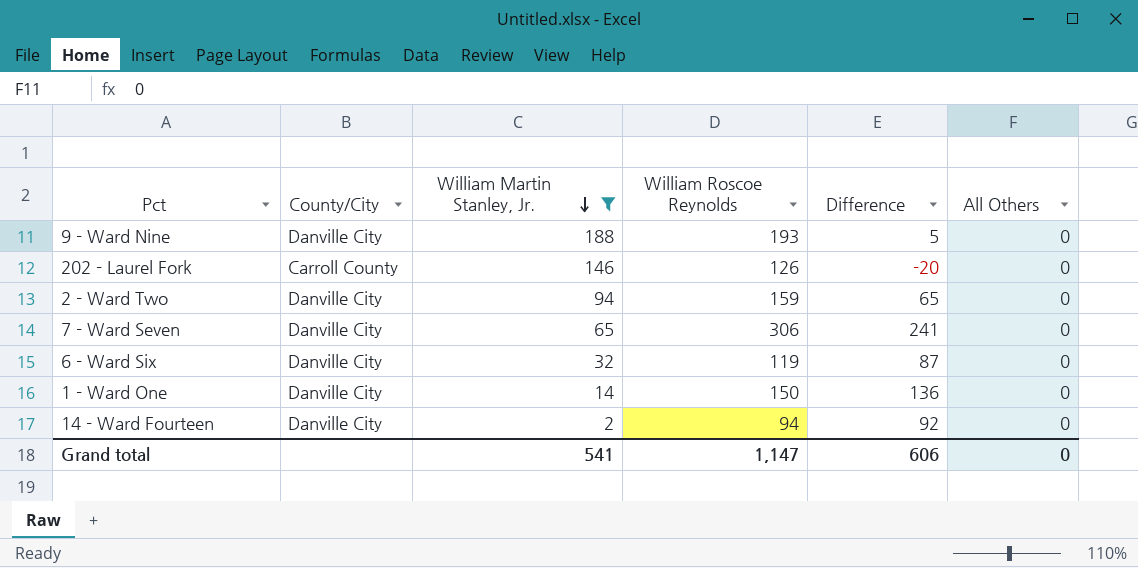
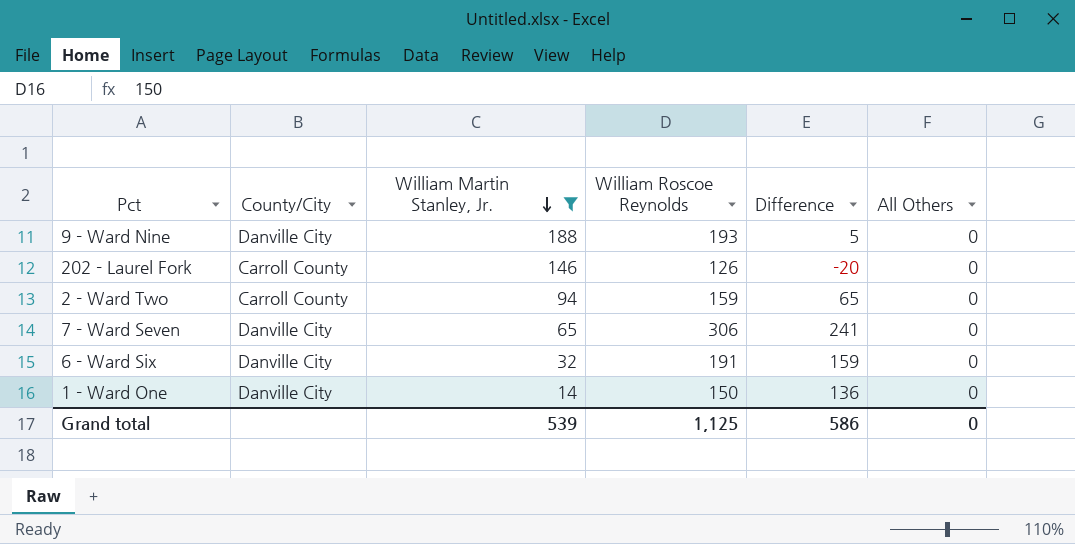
row 14 - Ward Fourteen: Danville City | 2 | 94 | 92 | 0 -> none
2 - Ward Two | County/City: Danville City -> Carroll County
6 - Ward Six | William Roscoe Reynolds: 119 -> 191
6 - Ward Six | Difference: 87 -> 159
Grand total | William Martin Stanley, Jr.: 541 -> 539
Grand total | William Roscoe Reynolds: 1,147 -> 1,125
Grand total | Difference: 606 -> 586

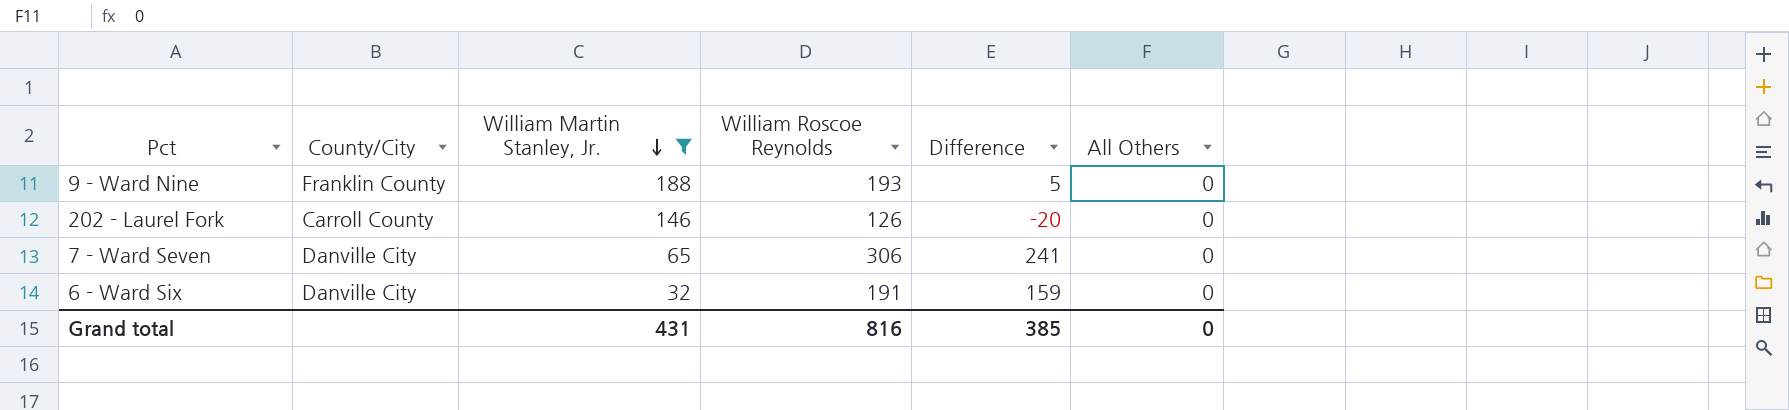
row 2 - Ward Two: Carroll County | 94 | 159 | 65 | 0 -> none
row 1 - Ward One: Danville City | 14 | 150 | 136 | 0 -> none
9 - Ward Nine | County/City: Danville City -> Franklin County
Grand total | William Martin Stanley, Jr.: 539 -> 431
Grand total | William Roscoe Reynolds: 1,125 -> 816
Grand total | Difference: 586 -> 385

